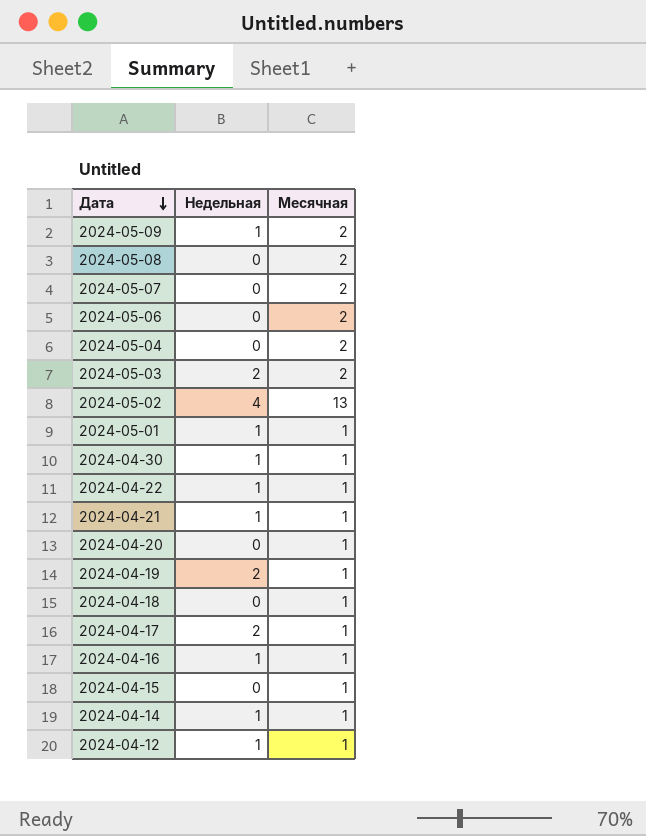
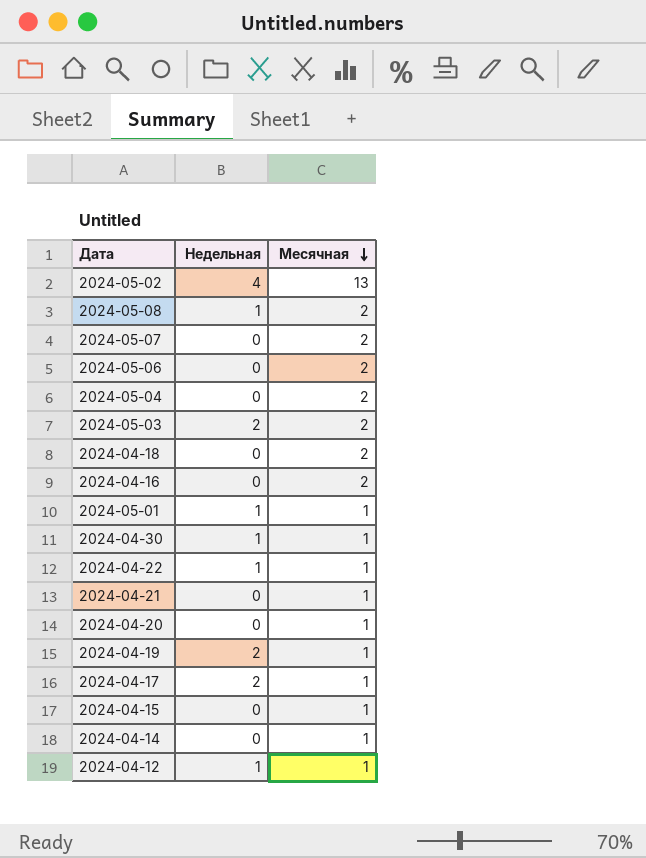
row order: Дата descending -> Месячная descending
row 2024-05-09: 1 | 2 -> none
2024-05-08 | Недельная: 0 -> 1
2024-04-18 | Месячная: 1 -> 2
2024-04-16 | Недельная: 1 -> 0
2024-04-16 | Месячная: 1 -> 2
2024-04-21 | Недельная: 1 -> 0
2024-04-14 | Недельная: 1 -> 0

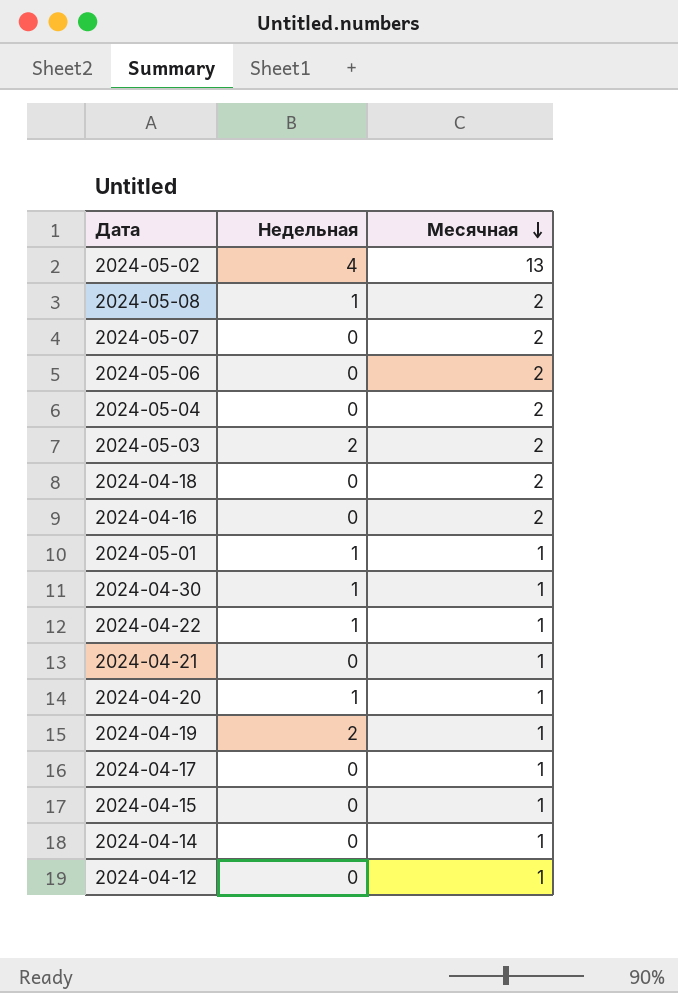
2024-04-20 | Недельная: 0 -> 1
2024-04-17 | Недельная: 2 -> 0
2024-04-12 | Недельная: 1 -> 0

